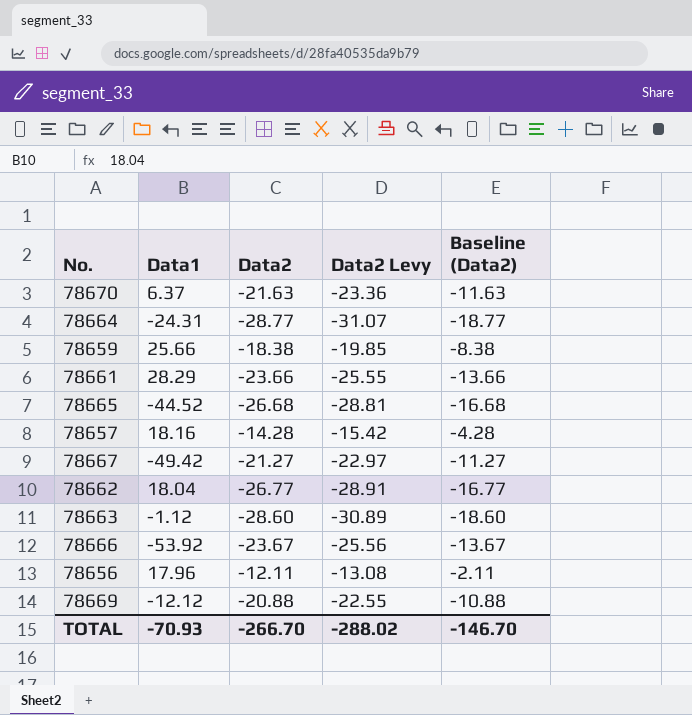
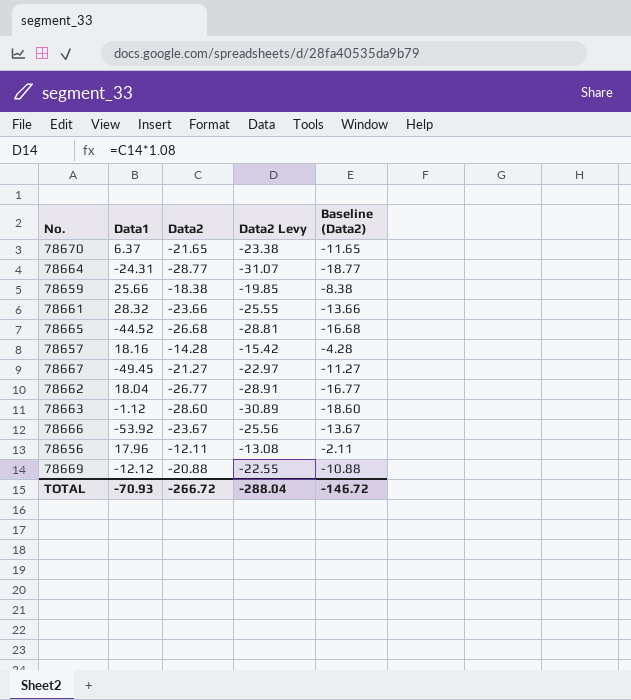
78670 | Data2: -21.63 -> -21.65
78670 | Data2 Levy: -23.36 -> -23.38
78670 | Baseline (Data2): -11.63 -> -11.65
78661 | Data1: 28.29 -> 28.32
78667 | Data1: -49.42 -> -49.45
TOTAL | Data2: -266.70 -> -266.72
TOTAL | Data2 Levy: -288.02 -> -288.04
TOTAL | Baseline (Data2): -146.70 -> -146.72

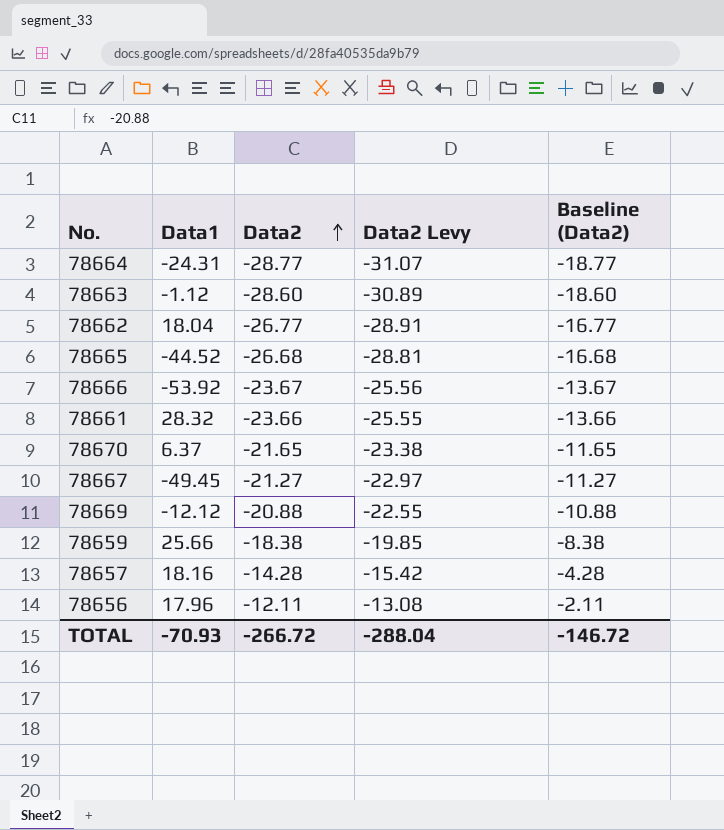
row order: none -> Data2 ascending

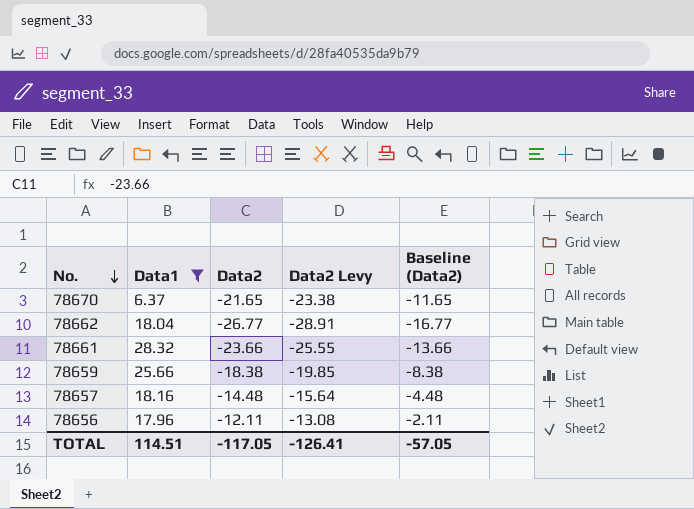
filter: none -> Data1 >= 6.37
row order: Data2 ascending -> No. descending
78657 | Data2: -14.28 -> -14.48
78657 | Data2 Levy: -15.42 -> -15.64
78657 | Baseline (Data2): -4.28 -> -4.48
TOTAL | Data1: -70.93 -> 114.51
TOTAL | Data2: -266.72 -> -117.05
TOTAL | Data2 Levy: -288.04 -> -126.41
TOTAL | Baseline (Data2): -146.72 -> -57.05

